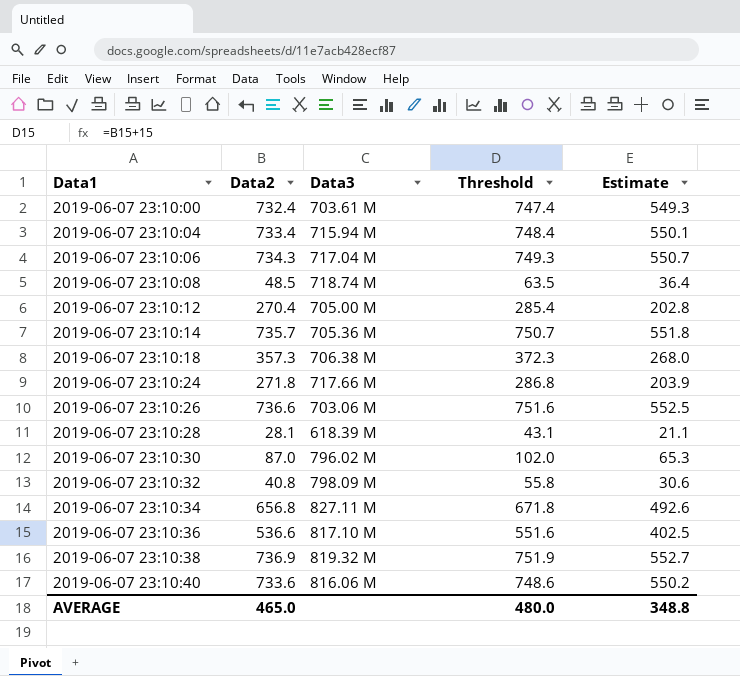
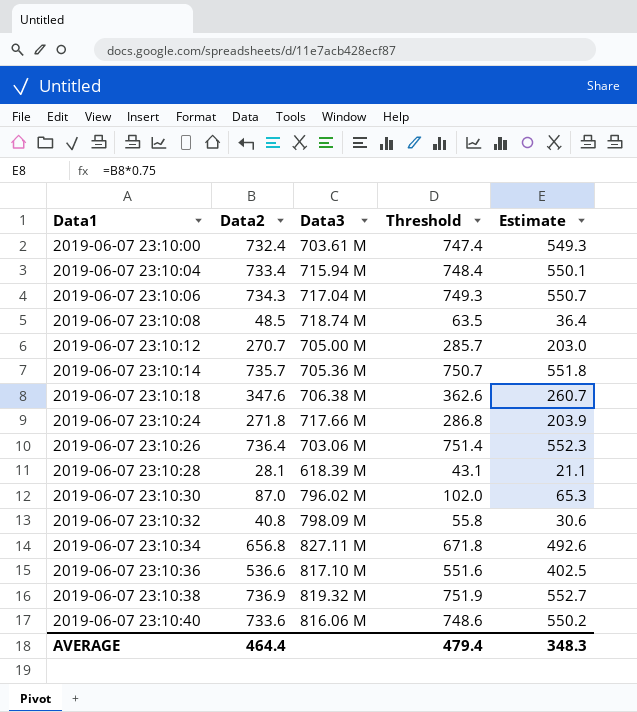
2019-06-07 23:10:12 | Data2: 270.4 -> 270.7
2019-06-07 23:10:12 | Threshold: 285.4 -> 285.7
2019-06-07 23:10:12 | Estimate: 202.8 -> 203.0
2019-06-07 23:10:18 | Data2: 357.3 -> 347.6
2019-06-07 23:10:18 | Threshold: 372.3 -> 362.6
2019-06-07 23:10:18 | Estimate: 268.0 -> 260.7
2019-06-07 23:10:26 | Data2: 736.6 -> 736.4
2019-06-07 23:10:26 | Threshold: 751.6 -> 751.4
2019-06-07 23:10:26 | Estimate: 552.5 -> 552.3
AVERAGE | Data2: 465.0 -> 464.4
AVERAGE | Threshold: 480.0 -> 479.4
AVERAGE | Estimate: 348.8 -> 348.3

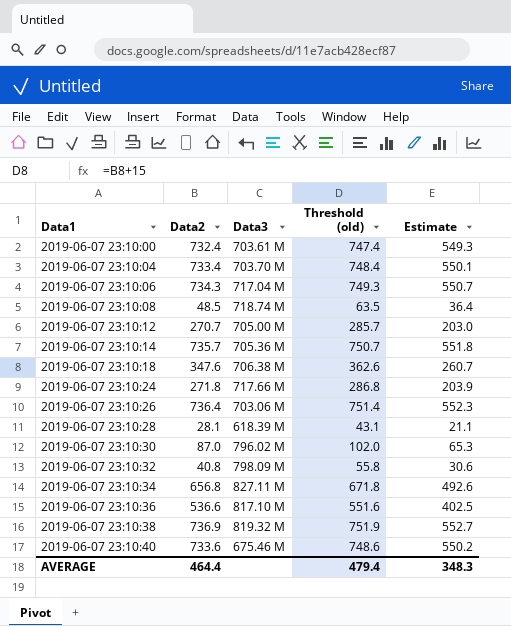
column name: Threshold -> Threshold (old)
2019-06-07 23:10:04 | Data3: 715.94 M -> 703.70 M
2019-06-07 23:10:40 | Data3: 816.06 M -> 675.46 M

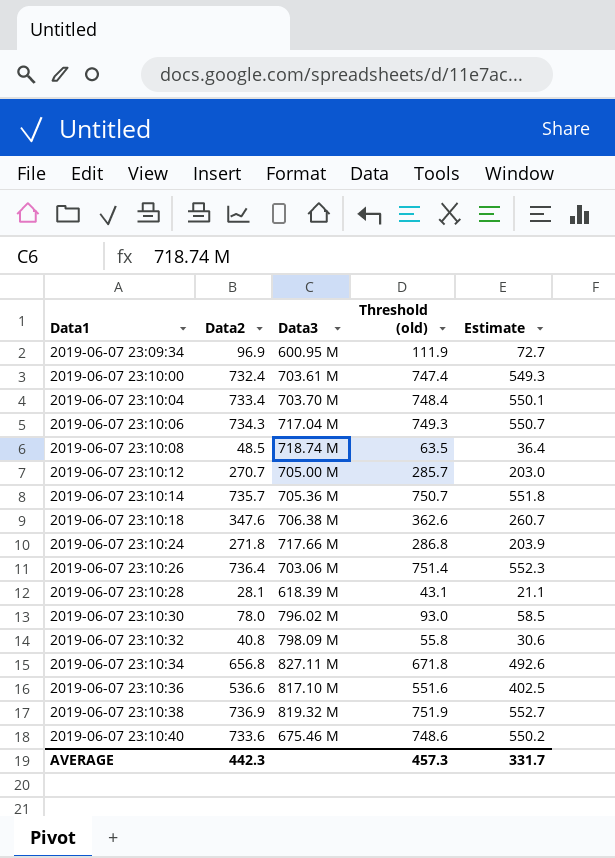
row 2019-06-07 23:09:34: none -> 96.9 | 600.95 M | 111.9 | 72.7
2019-06-07 23:10:30 | Data2: 87.0 -> 78.0
2019-06-07 23:10:30 | Threshold (old): 102.0 -> 93.0
2019-06-07 23:10:30 | Estimate: 65.3 -> 58.5
AVERAGE | Data2: 464.4 -> 442.3
AVERAGE | Threshold (old): 479.4 -> 457.3
AVERAGE | Estimate: 348.3 -> 331.7

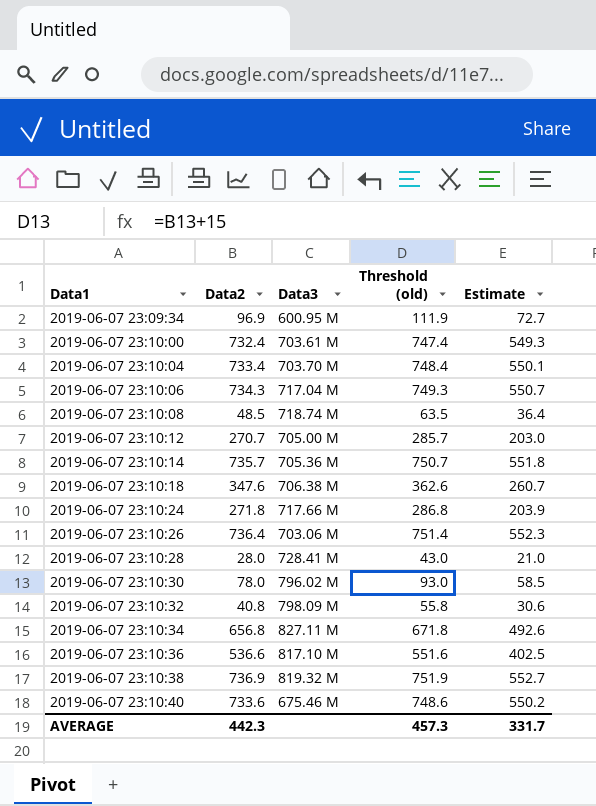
2019-06-07 23:10:28 | Data2: 28.1 -> 28.0
2019-06-07 23:10:28 | Data3: 618.39 M -> 728.41 M
2019-06-07 23:10:28 | Threshold (old): 43.1 -> 43.0
2019-06-07 23:10:28 | Estimate: 21.1 -> 21.0

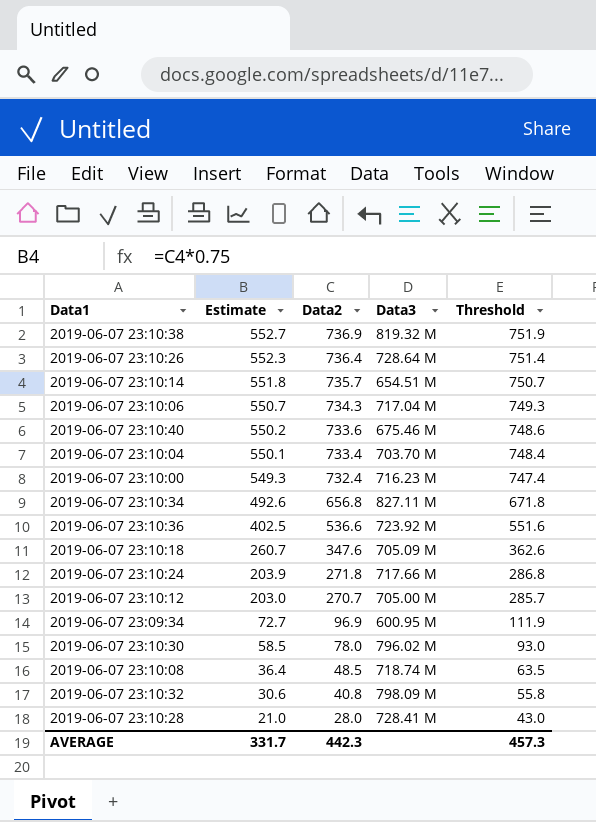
row order: Data1 ascending -> Estimate descending
column Estimate | position: 5 -> 2
column name: Threshold (old) -> Threshold
2019-06-07 23:10:26 | Data3: 703.06 M -> 728.64 M
2019-06-07 23:10:14 | Data3: 705.36 M -> 654.51 M
2019-06-07 23:10:00 | Data3: 703.61 M -> 716.23 M
2019-06-07 23:10:36 | Data3: 817.10 M -> 723.92 M
2019-06-07 23:10:18 | Data3: 706.38 M -> 705.09 M

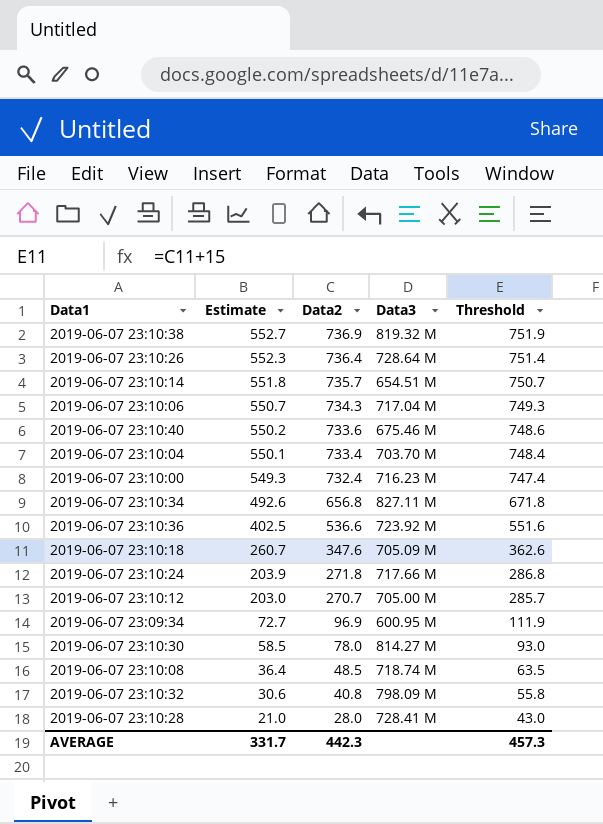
2019-06-07 23:10:30 | Data3: 796.02 M -> 814.27 M

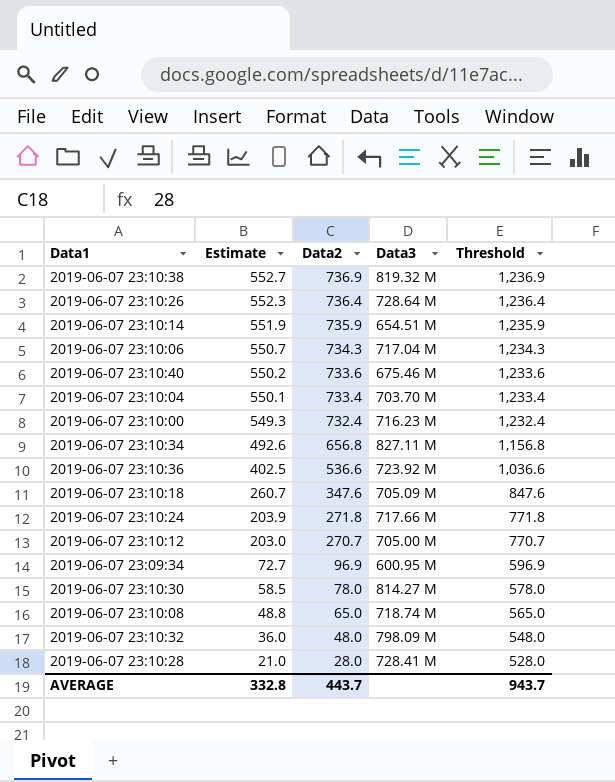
column Threshold | formula: [Data2] + 15 -> [Data2] + 500
2019-06-07 23:10:14 | Estimate: 551.8 -> 551.9
2019-06-07 23:10:14 | Data2: 735.7 -> 735.9
2019-06-07 23:10:08 | Estimate: 36.4 -> 48.8
2019-06-07 23:10:08 | Data2: 48.5 -> 65.0
2019-06-07 23:10:32 | Estimate: 30.6 -> 36.0
2019-06-07 23:10:32 | Data2: 40.8 -> 48.0
AVERAGE | Estimate: 331.7 -> 332.8
AVERAGE | Data2: 442.3 -> 443.7
AVERAGE | Threshold: 457.3 -> 943.7

